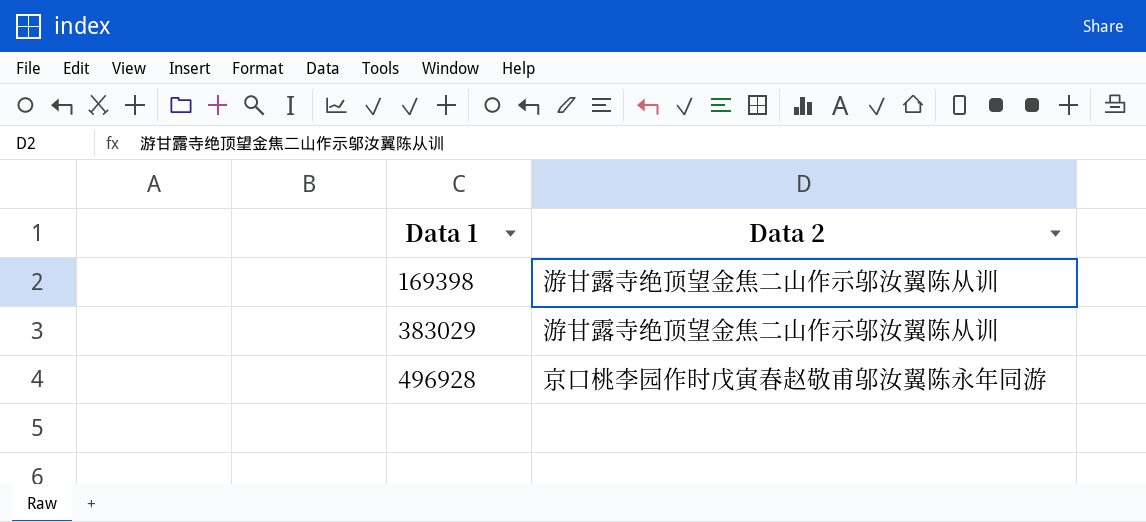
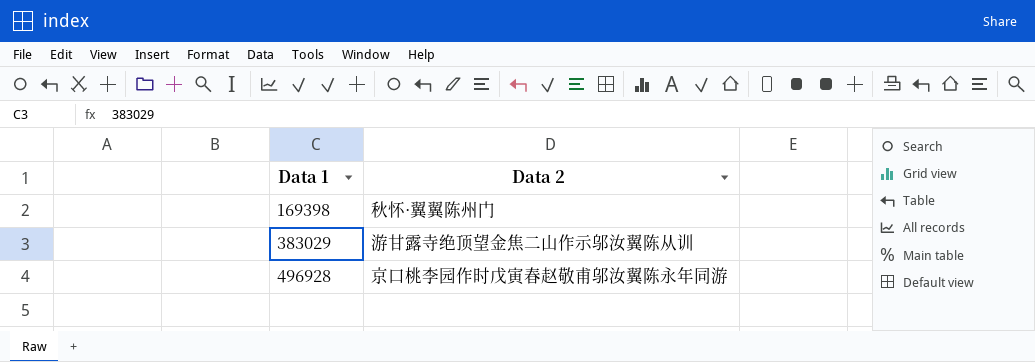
169398 | Data 2: 游甘露寺绝顶望金焦二山作示邬汝翼陈从训 -> 秋怀·翼翼陈州门

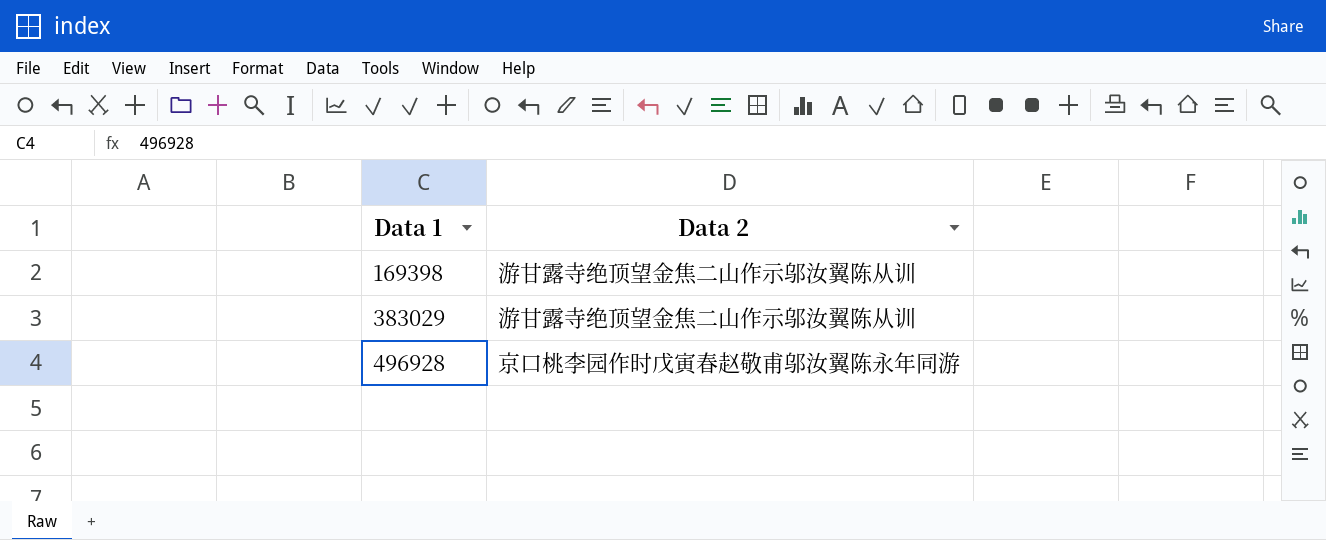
169398 | Data 2: 秋怀·翼翼陈州门 -> 游甘露寺绝顶望金焦二山作示邬汝翼陈从训

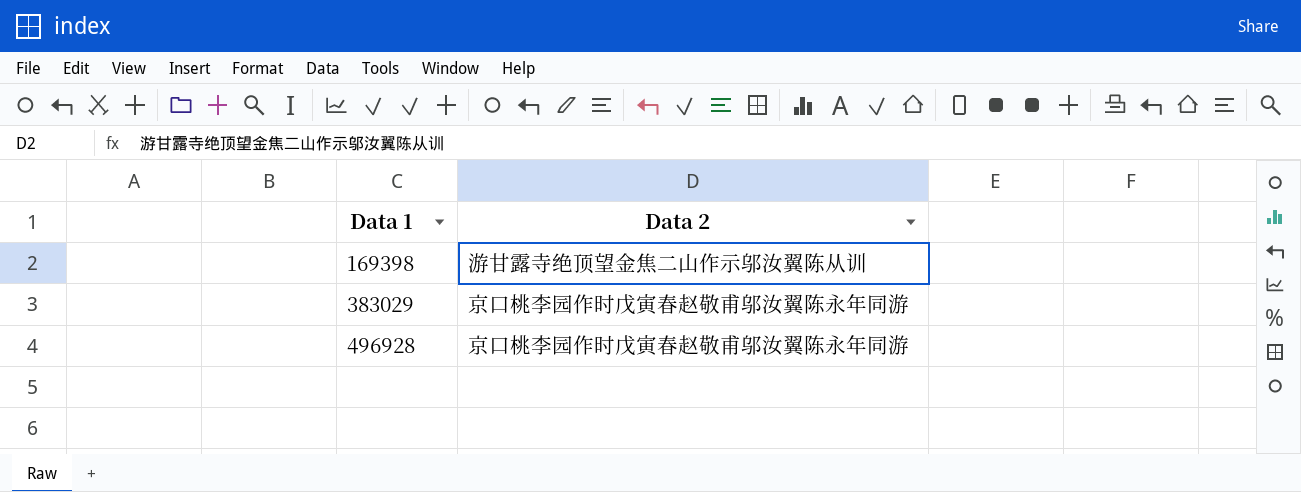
383029 | Data 2: 游甘露寺绝顶望金焦二山作示邬汝翼陈从训 -> 京口桃李园作时戊寅春赵敬甫邬汝翼陈永年同游

